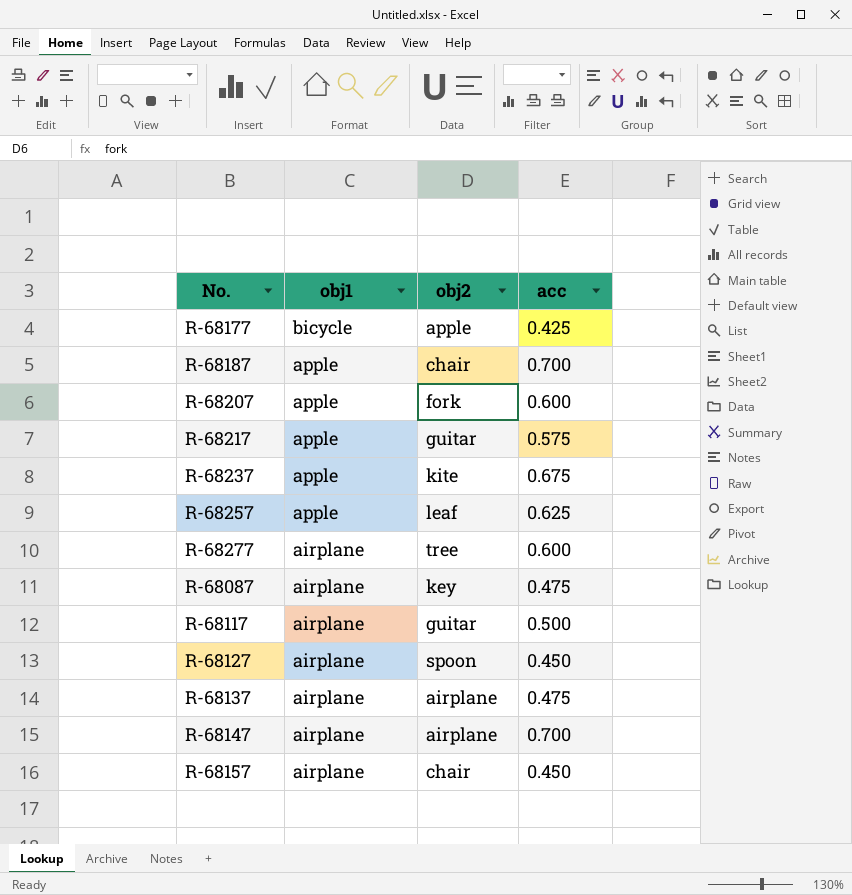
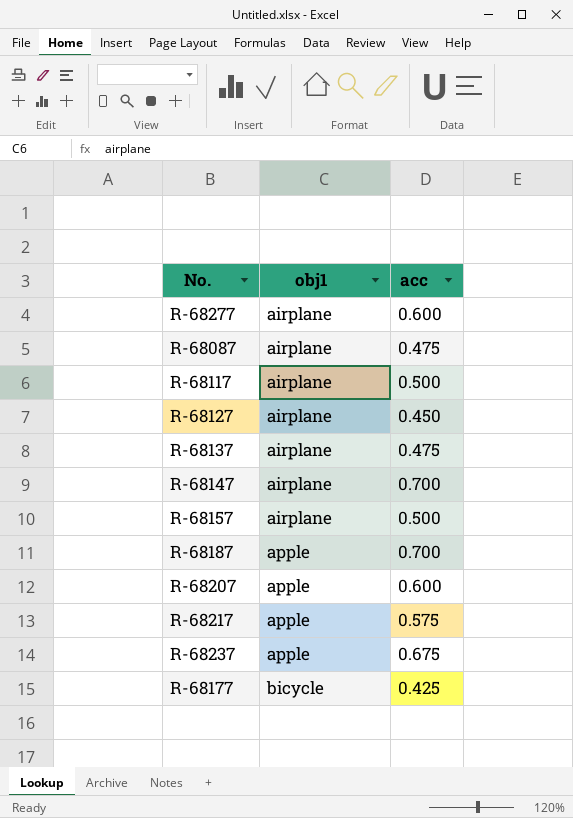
row order: obj1 descending -> obj1 ascending
column obj2 | position: 3 -> none
row R-68257: apple | leaf | 0.625 -> none
R-68157 | acc: 0.450 -> 0.500

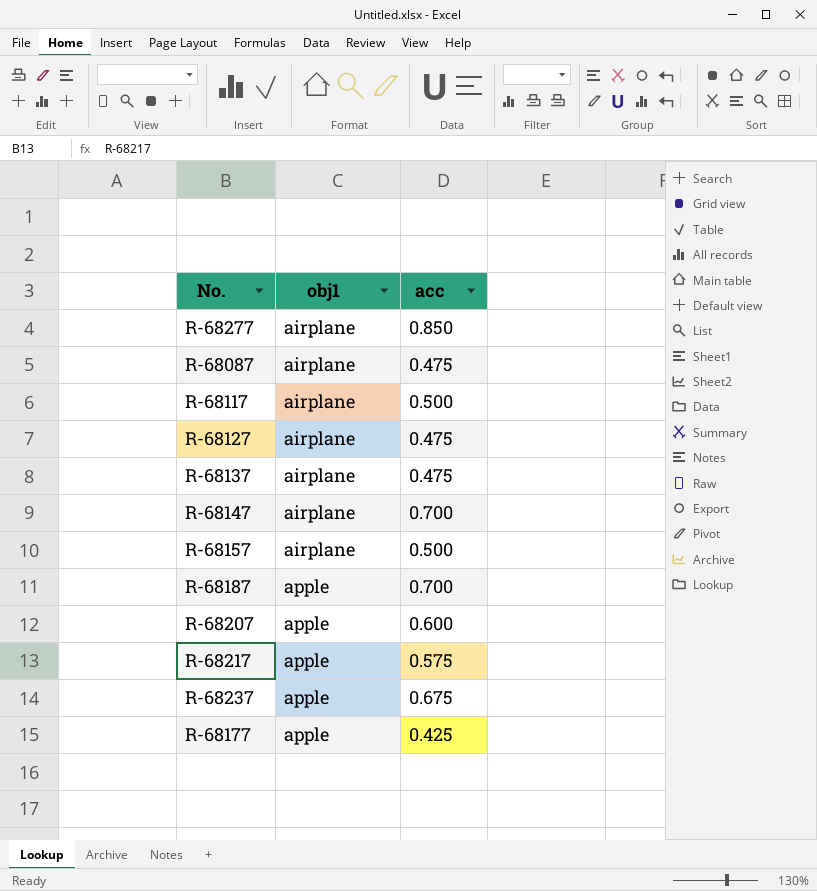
R-68277 | acc: 0.600 -> 0.850
R-68127 | acc: 0.450 -> 0.475
R-68177 | obj1: bicycle -> apple

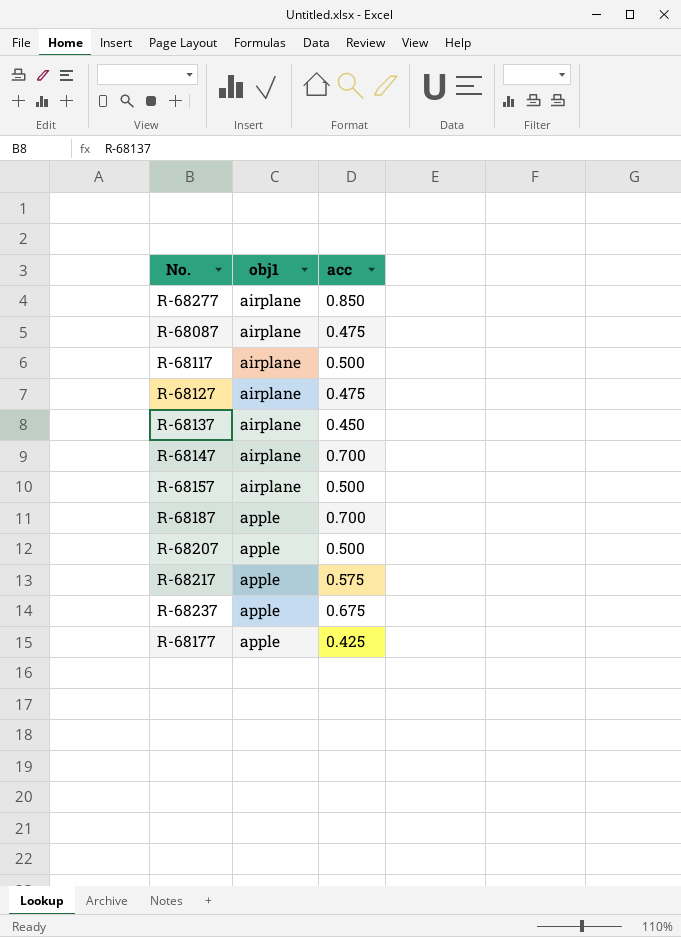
R-68137 | acc: 0.475 -> 0.450
R-68207 | acc: 0.600 -> 0.500

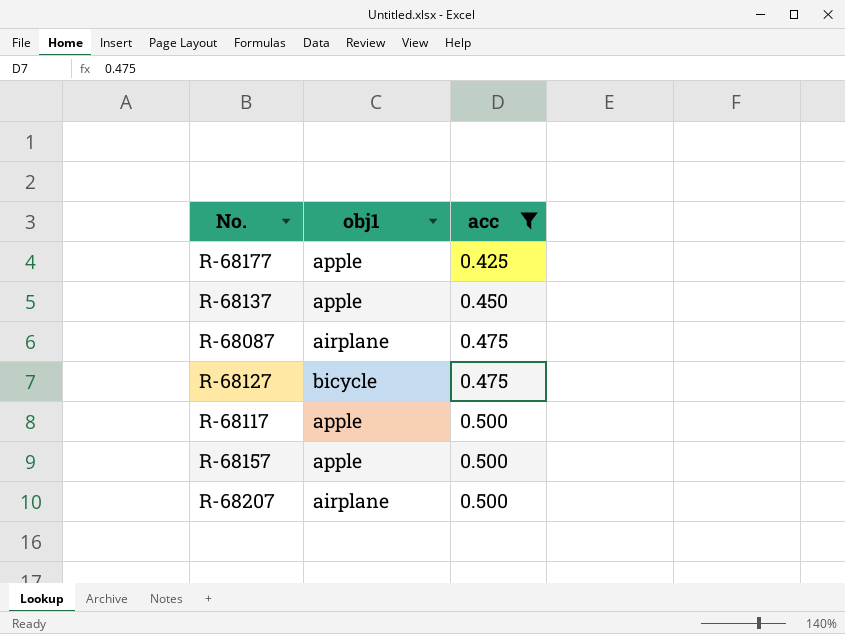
filter: none -> acc <= 0.500
row order: obj1 ascending -> acc ascending
R-68137 | obj1: airplane -> apple
R-68127 | obj1: airplane -> bicycle
R-68117 | obj1: airplane -> apple
R-68157 | obj1: airplane -> apple
R-68207 | obj1: apple -> airplane

